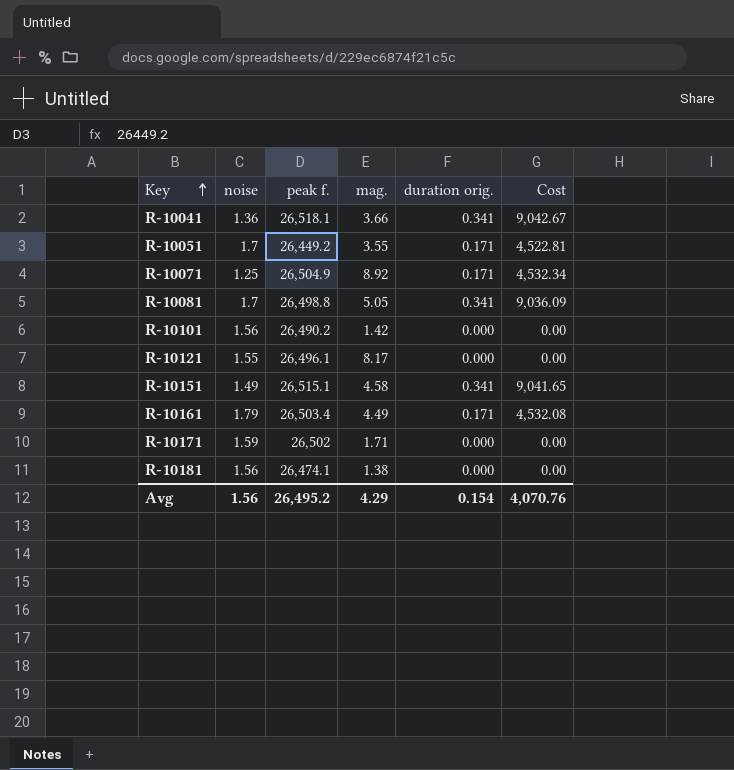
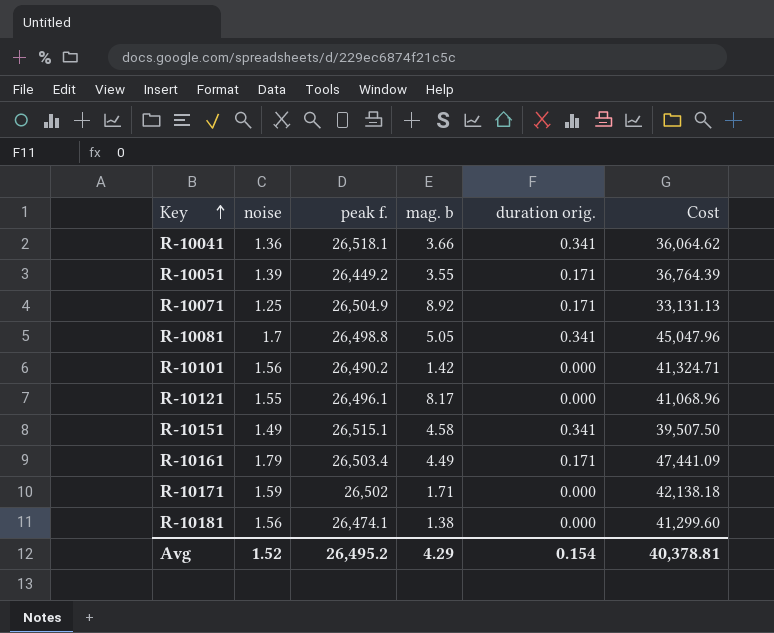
column name: mag. -> mag. b
column Cost | formula: [peak f.] * [duration orig.] -> [noise] * [peak f.]
R-10051 | noise: 1.7 -> 1.39
Avg | noise: 1.56 -> 1.52
Avg | Cost: 4,070.76 -> 40,378.81

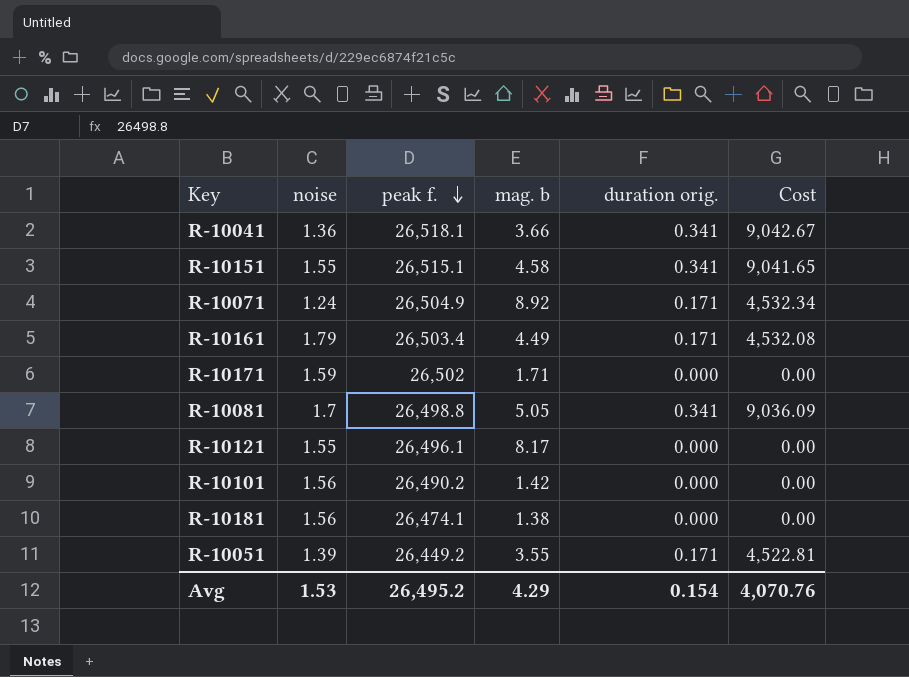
row order: Key ascending -> peak f. descending
column Cost | formula: [noise] * [peak f.] -> [peak f.] * [duration orig.]
R-10151 | noise: 1.49 -> 1.55
R-10071 | noise: 1.25 -> 1.24
Avg | noise: 1.52 -> 1.53
Avg | Cost: 40,378.81 -> 4,070.76

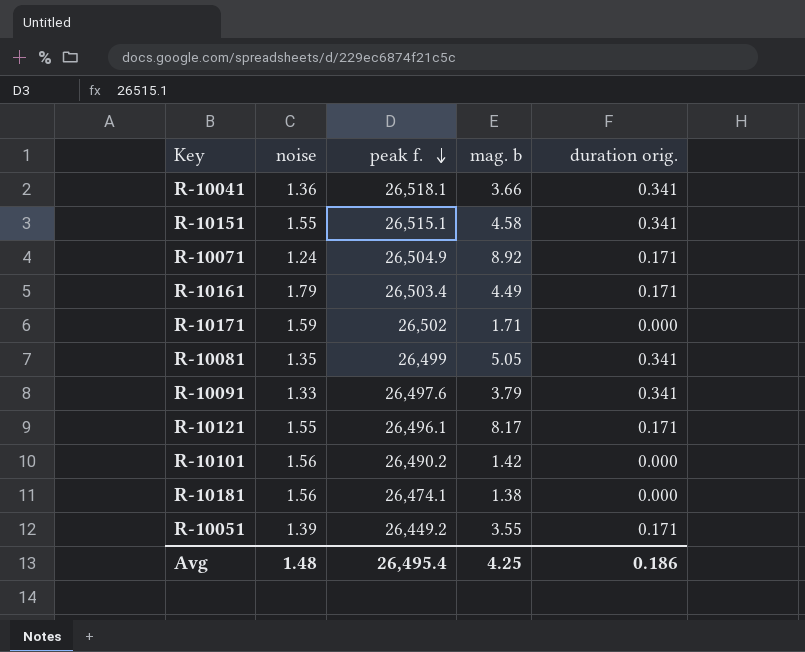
column Cost | formula: [peak f.] * [duration orig.] -> none
R-10081 | noise: 1.7 -> 1.35
R-10081 | peak f.: 26,498.8 -> 26,499
row R-10091: none -> 1.33 | 26,497.6 | 3.79 | 0.341
R-10121 | duration orig.: 0.000 -> 0.171
Avg | noise: 1.53 -> 1.48
Avg | peak f.: 26,495.2 -> 26,495.4
Avg | mag. b: 4.29 -> 4.25
Avg | duration orig.: 0.154 -> 0.186

